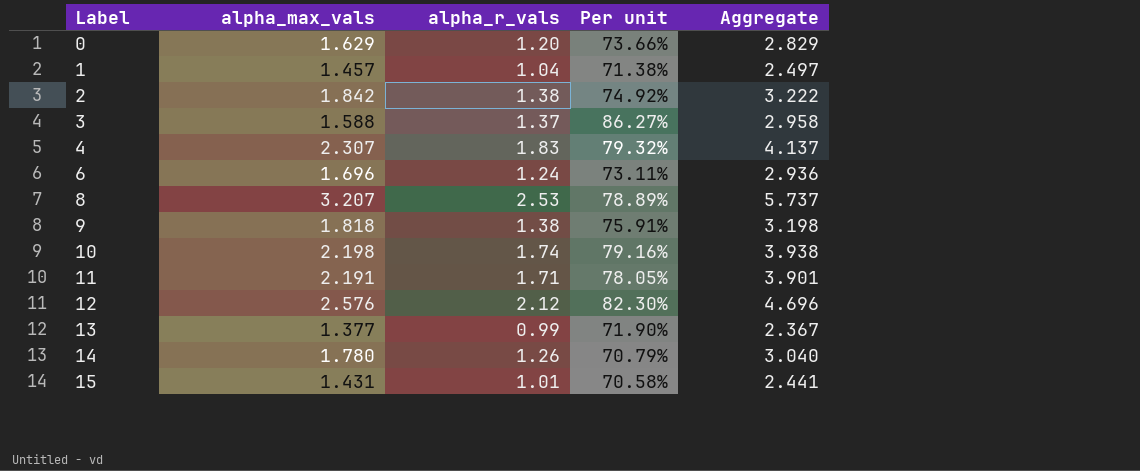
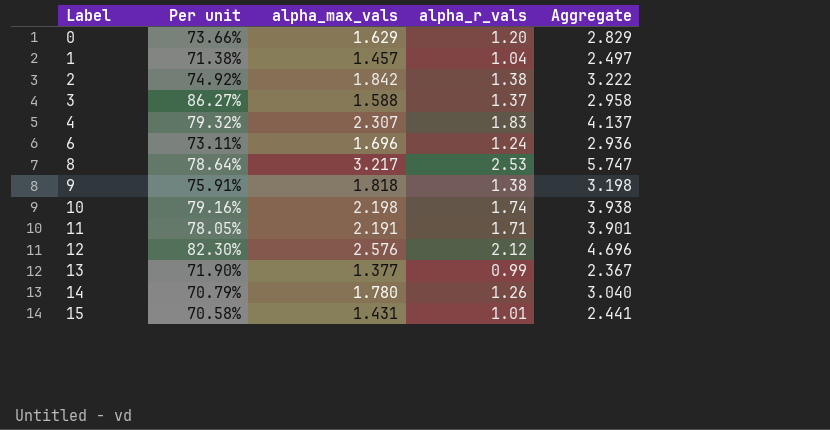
column Per unit | position: 4 -> 2
8 | Per unit: 78.89% -> 78.64%
8 | alpha_max_vals: 3.207 -> 3.217
8 | Aggregate: 5.737 -> 5.747

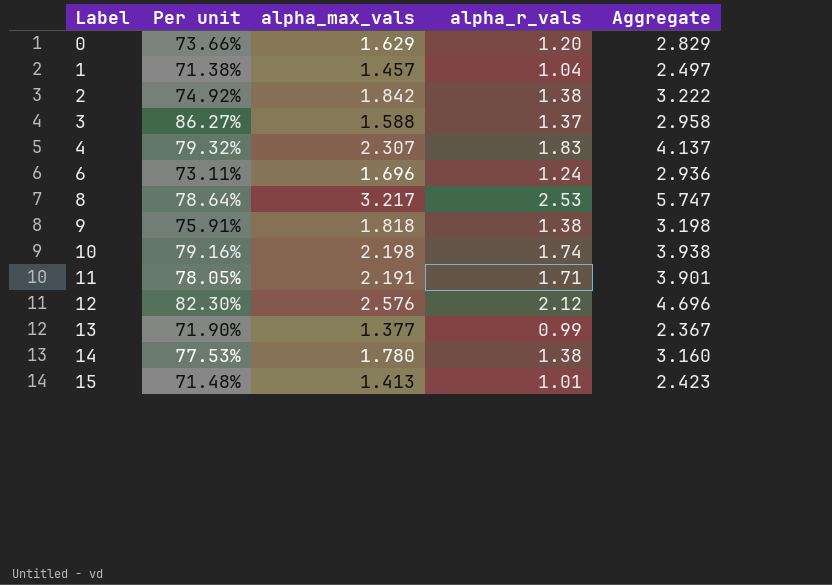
14 | Per unit: 70.79% -> 77.53%
14 | alpha_r_vals: 1.26 -> 1.38
14 | Aggregate: 3.040 -> 3.160
15 | Per unit: 70.58% -> 71.48%
15 | alpha_max_vals: 1.431 -> 1.413
15 | Aggregate: 2.441 -> 2.423

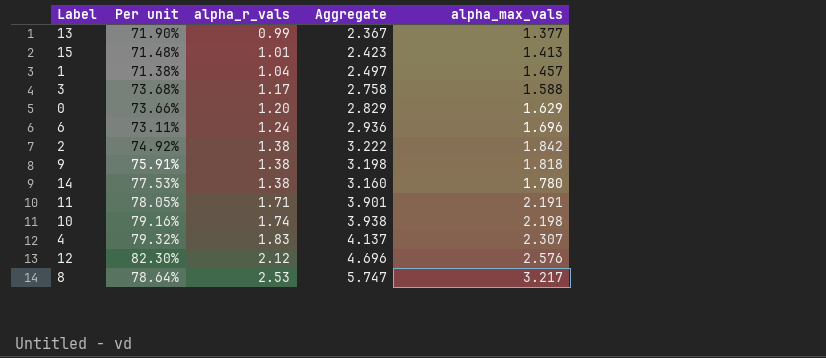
row order: Label ascending -> alpha_r_vals ascending
column alpha_max_vals | position: 3 -> 5
3 | Per unit: 86.27% -> 73.68%
3 | alpha_r_vals: 1.37 -> 1.17
3 | Aggregate: 2.958 -> 2.758

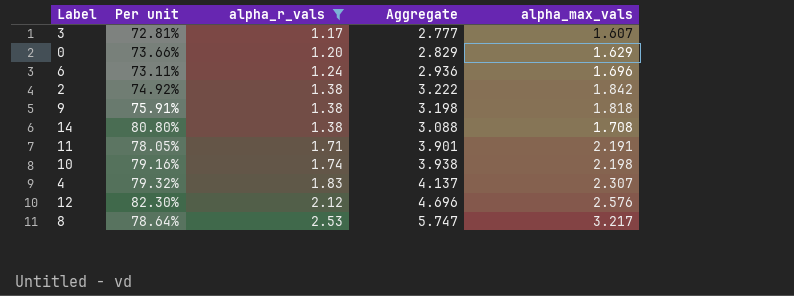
filter: none -> alpha_r_vals >= 1.17
3 | Per unit: 73.68% -> 72.81%
3 | Aggregate: 2.758 -> 2.777
3 | alpha_max_vals: 1.588 -> 1.607
14 | Per unit: 77.53% -> 80.80%
14 | Aggregate: 3.160 -> 3.088
14 | alpha_max_vals: 1.780 -> 1.708

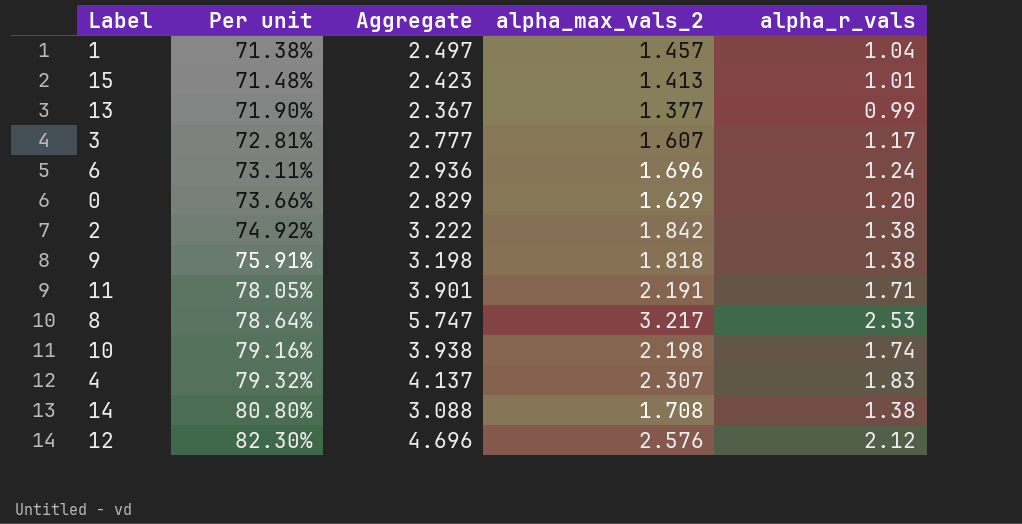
filter: alpha_r_vals >= 1.17 -> none
row order: alpha_r_vals ascending -> Per unit ascending
column name: alpha_max_vals -> alpha_max_vals_2
column alpha_r_vals | position: 3 -> 5

